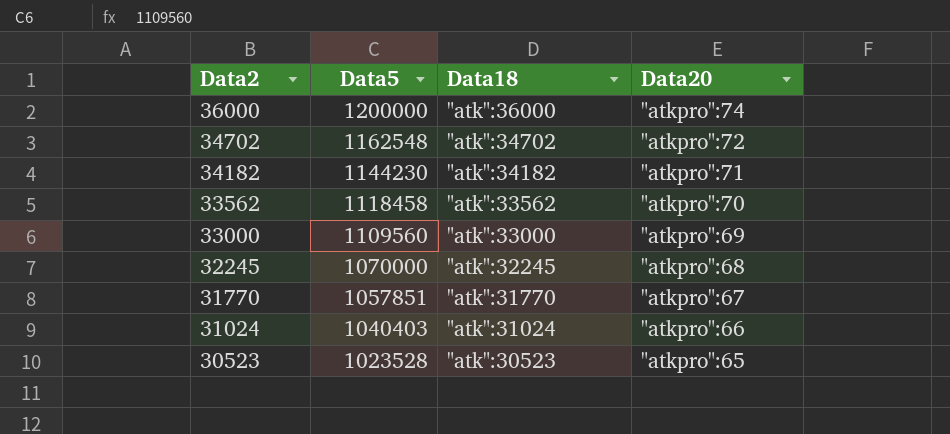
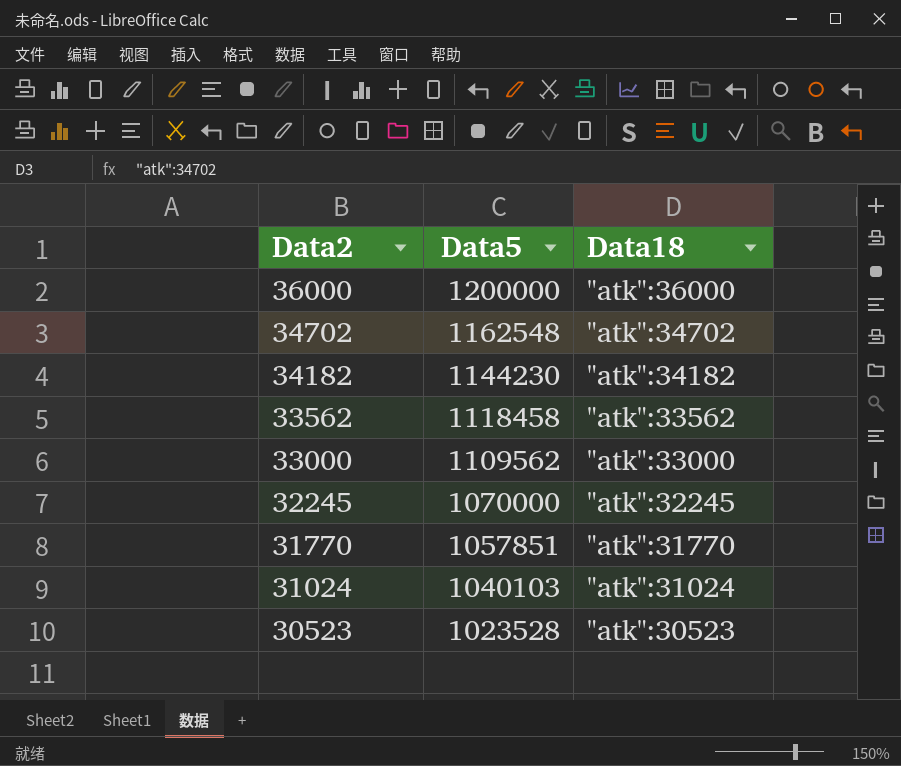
column Data20 | position: 4 -> none
33000 | Data5: 1109560 -> 1109562
31024 | Data5: 1040403 -> 1040103

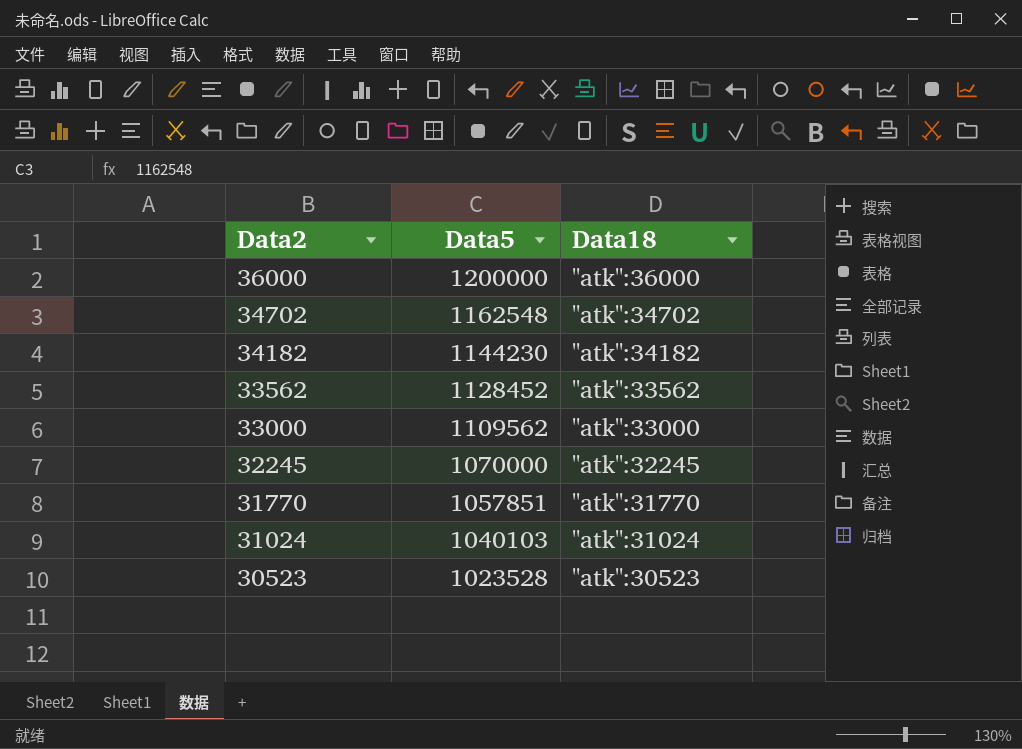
33562 | Data5: 1118458 -> 1128452

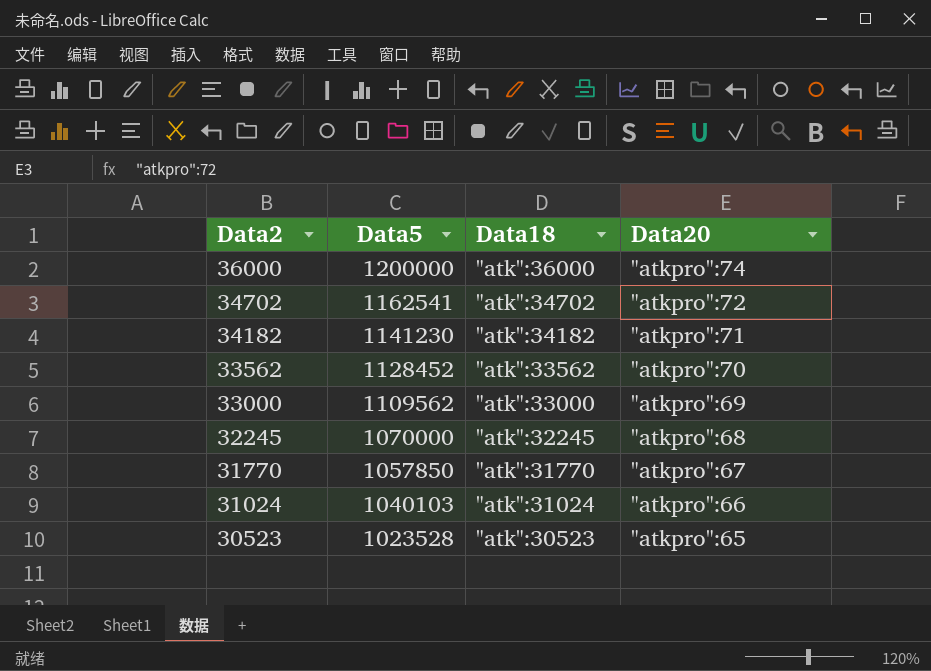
column Data20 | position: none -> 4
34702 | Data5: 1162548 -> 1162541
34182 | Data5: 1144230 -> 1141230
31770 | Data5: 1057851 -> 1057850

